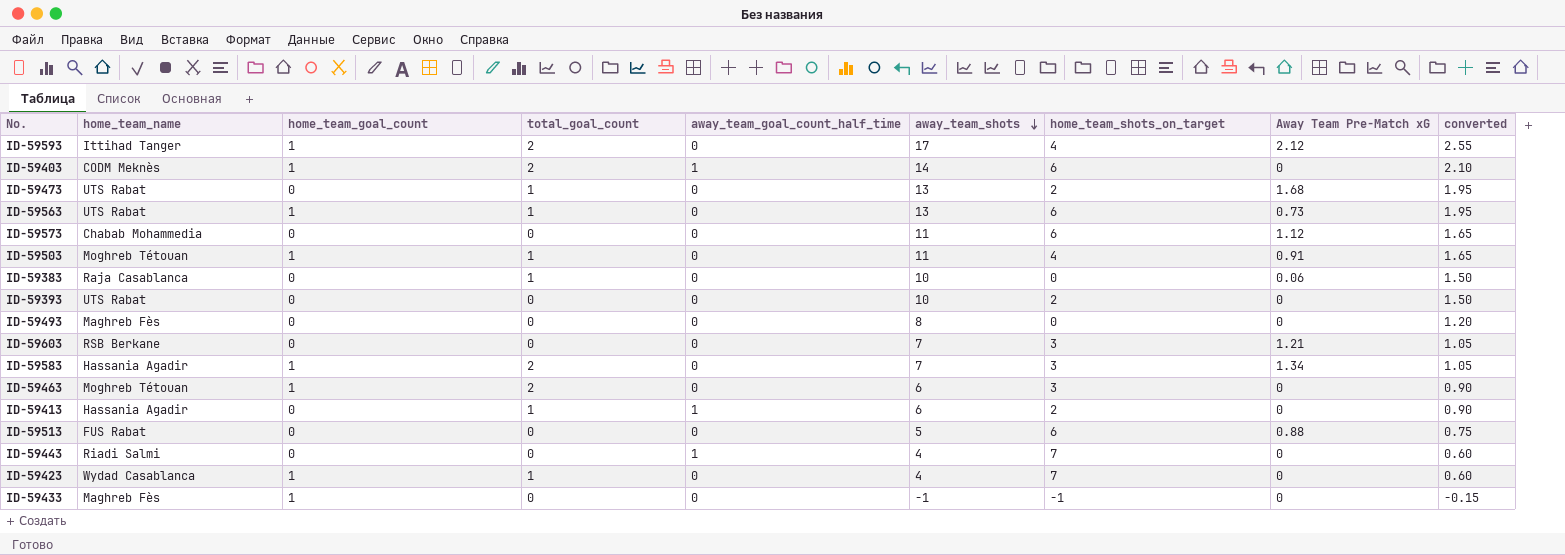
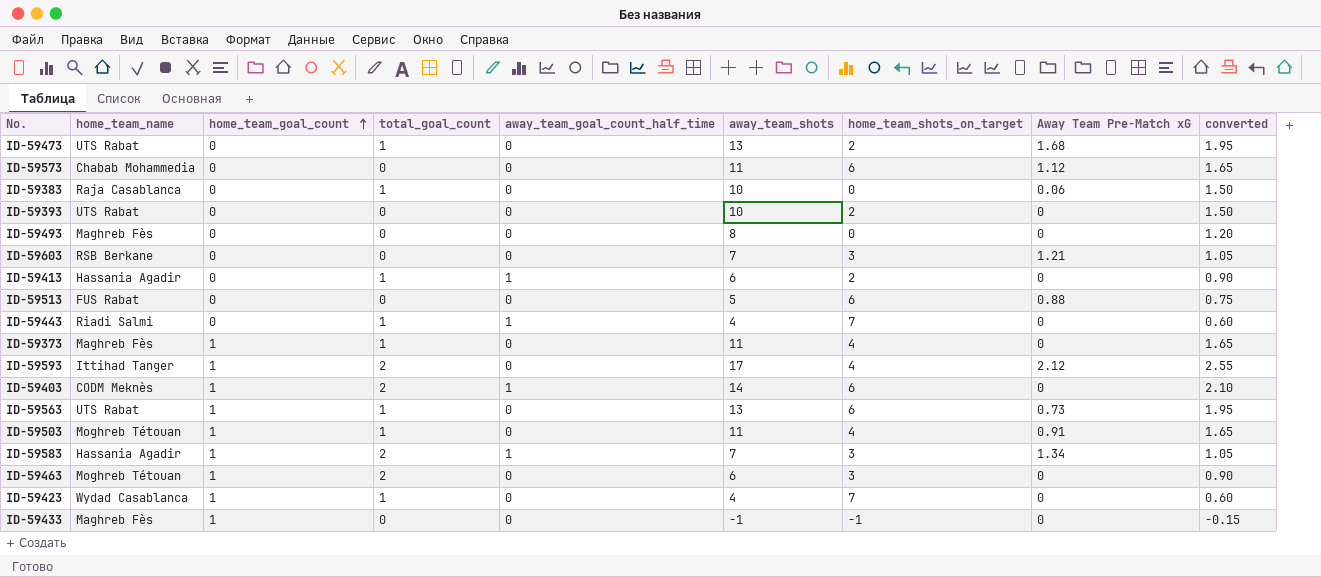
row order: away_team_shots descending -> home_team_goal_count ascending
ID-59443 | total_goal_count: 0 -> 1
row ID-59373: none -> Maghreb Fès | 1 | 1 | 0 | 11 | 4 | 0 | 1.65
ID-59583 | away_team_goal_count_half_time: 0 -> 1

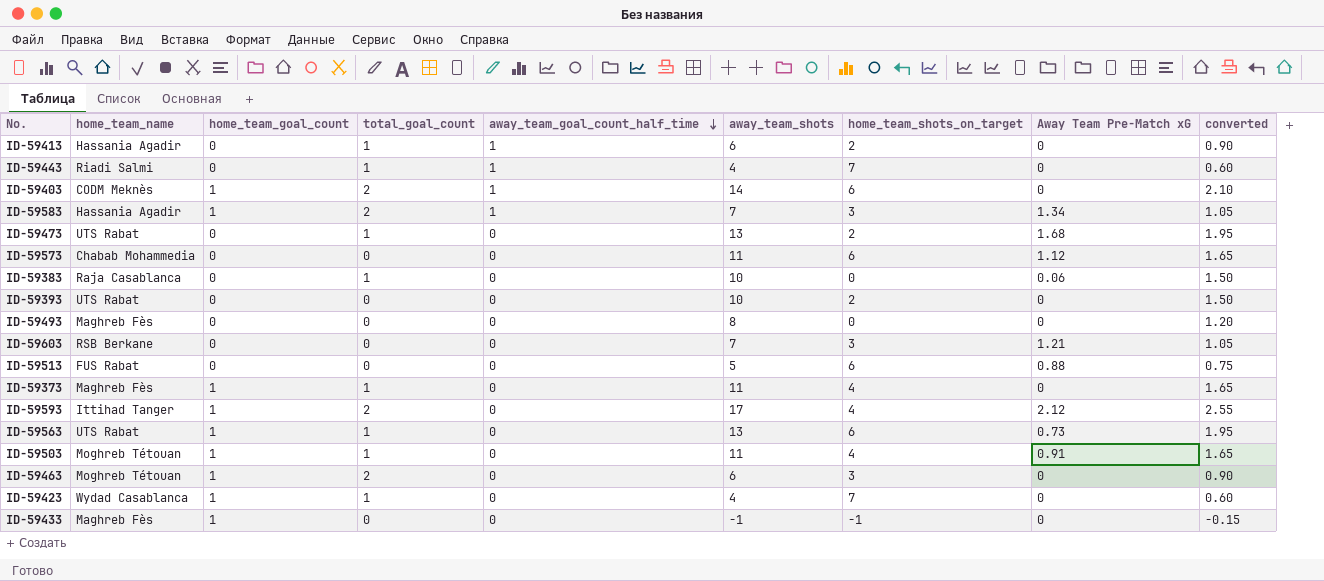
row order: home_team_goal_count ascending -> away_team_goal_count_half_time descending

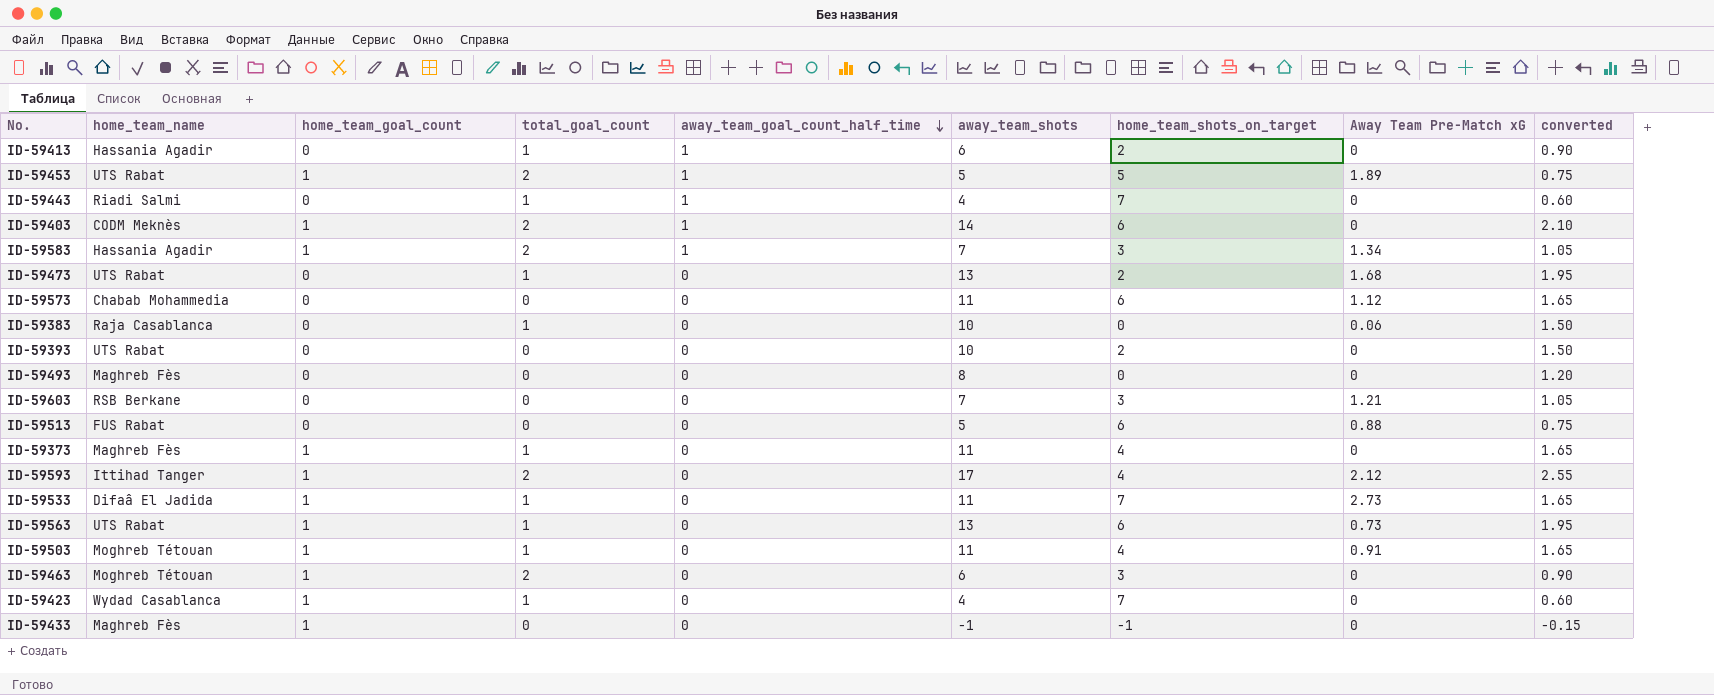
row ID-59453: none -> UTS Rabat | 1 | 2 | 1 | 5 | 5 | 1.89 | 0.75
row ID-59533: none -> Difaâ El Jadida | 1 | 1 | 0 | 11 | 7 | 2.73 | 1.65

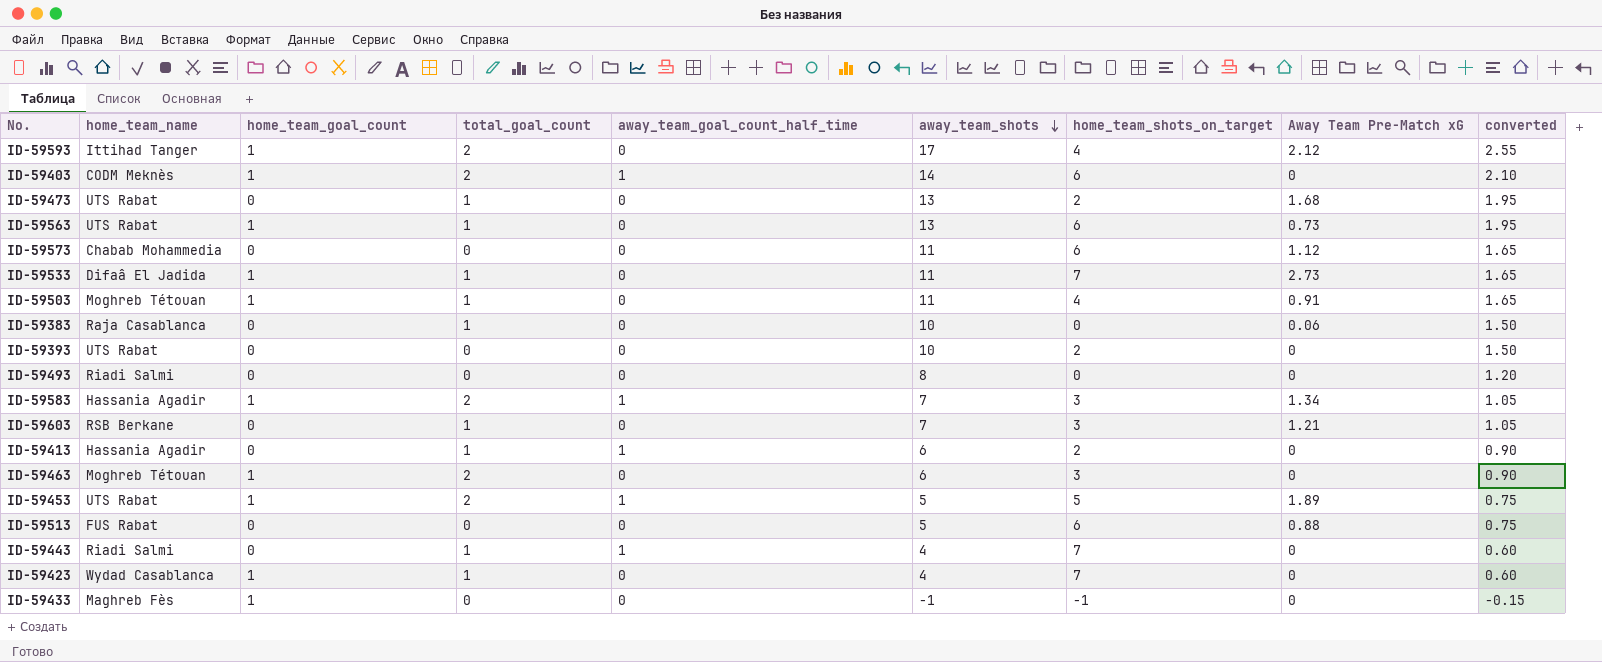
row order: away_team_goal_count_half_time descending -> away_team_shots descending
row ID-59373: Maghreb Fès | 1 | 1 | 0 | 11 | 4 | 0 | 1.65 -> none
ID-59493 | home_team_name: Maghreb Fès -> Riadi Salmi
ID-59603 | total_goal_count: 0 -> 1

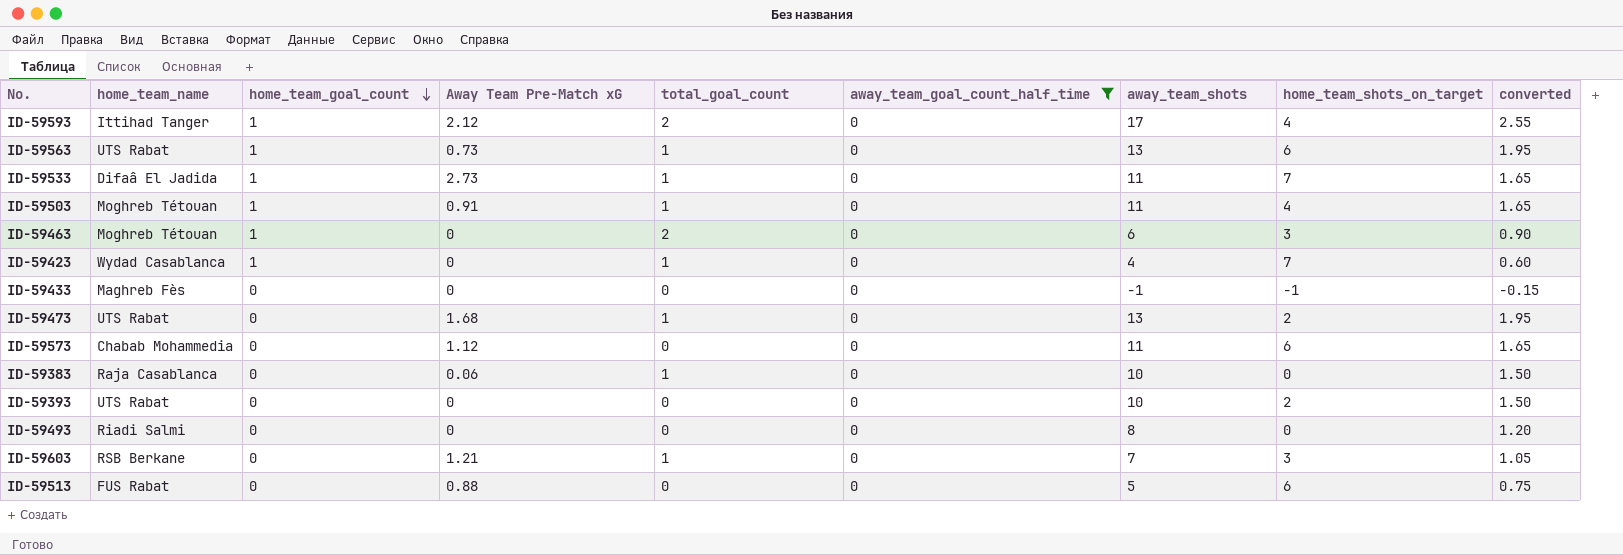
filter: none -> away_team_goal_count_half_time = 0
row order: away_team_shots descending -> home_team_goal_count descending
column Away Team Pre-Match xG | position: 8 -> 4
ID-59433 | home_team_goal_count: 1 -> 0

